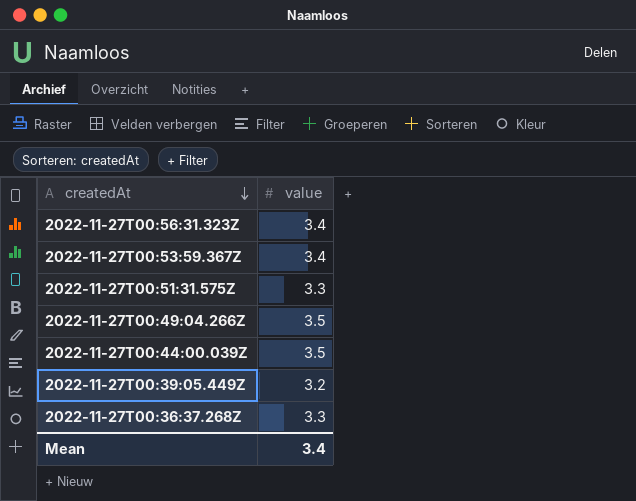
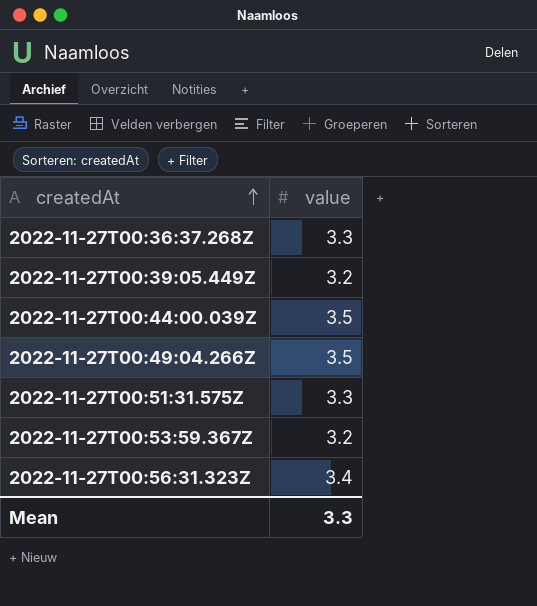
row order: createdAt descending -> createdAt ascending
2022-11-27T00:53:59.367Z | value: 3.4 -> 3.2
Mean | value: 3.4 -> 3.3

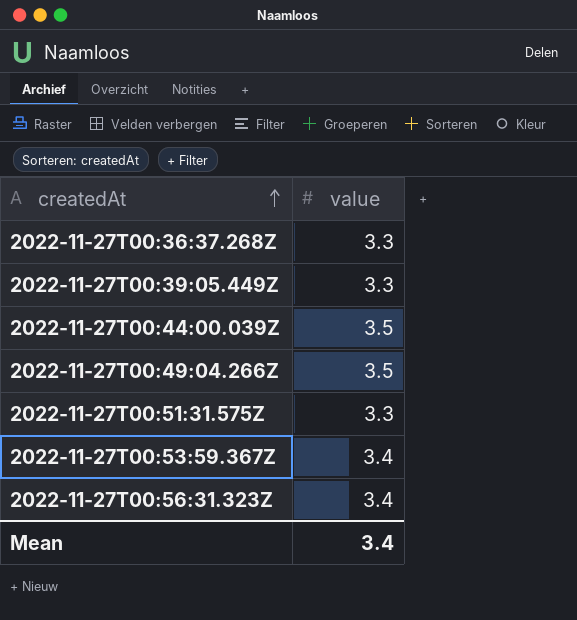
2022-11-27T00:39:05.449Z | value: 3.2 -> 3.3
2022-11-27T00:53:59.367Z | value: 3.2 -> 3.4
Mean | value: 3.3 -> 3.4

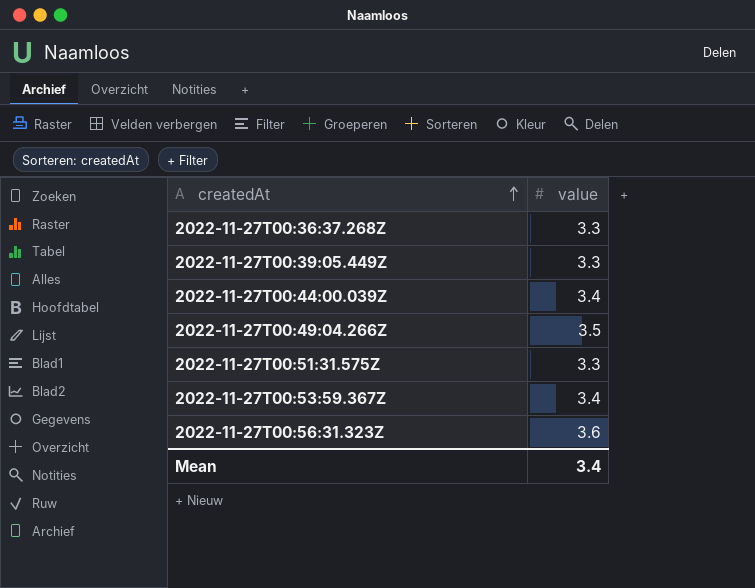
2022-11-27T00:44:00.039Z | value: 3.5 -> 3.4
2022-11-27T00:56:31.323Z | value: 3.4 -> 3.6

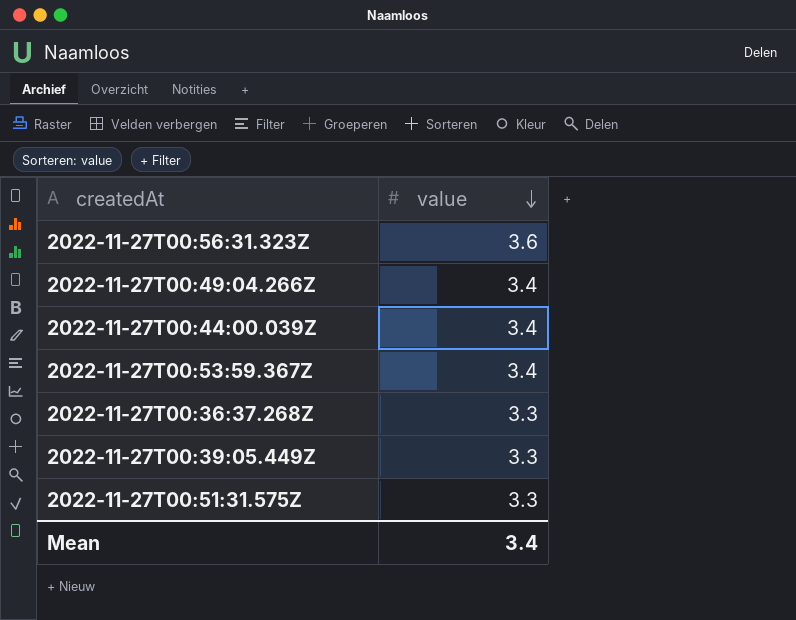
row order: createdAt ascending -> value descending
2022-11-27T00:49:04.266Z | value: 3.5 -> 3.4

